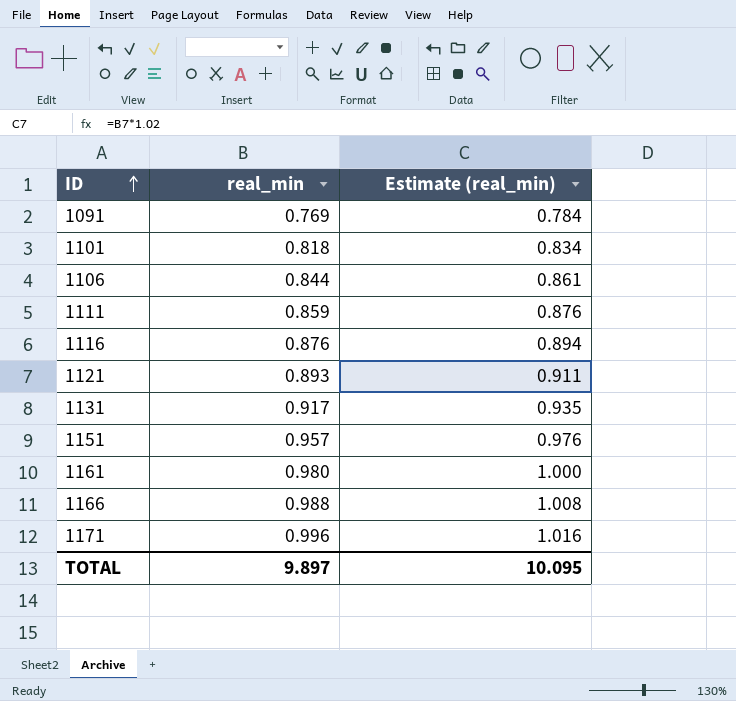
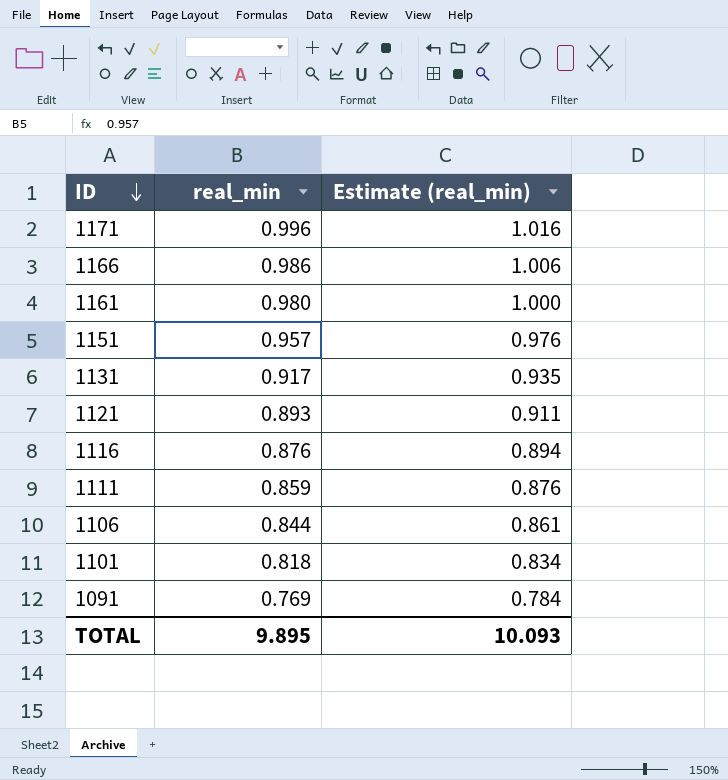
row order: ID ascending -> ID descending
1166 | real_min: 0.988 -> 0.986
1166 | Estimate (real_min): 1.008 -> 1.006
TOTAL | real_min: 9.897 -> 9.895
TOTAL | Estimate (real_min): 10.095 -> 10.093

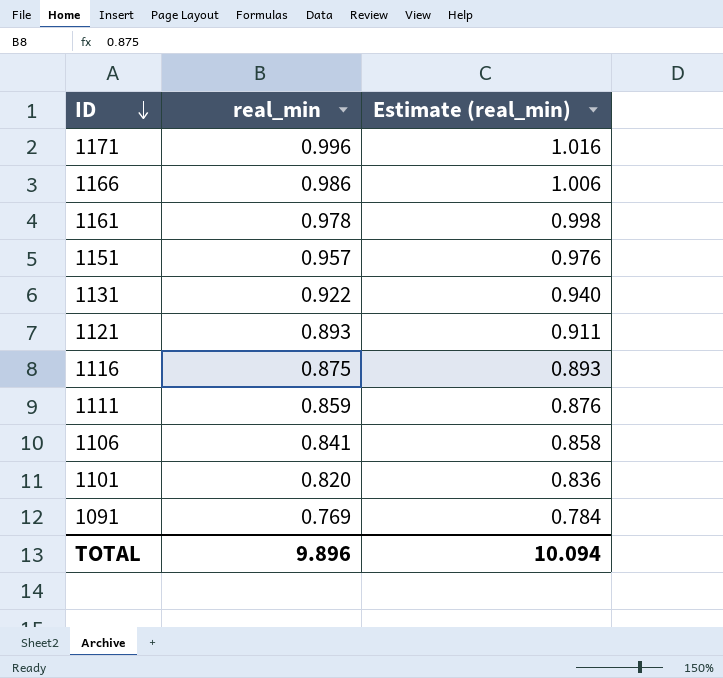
1161 | real_min: 0.980 -> 0.978
1161 | Estimate (real_min): 1.000 -> 0.998
1131 | real_min: 0.917 -> 0.922
1131 | Estimate (real_min): 0.935 -> 0.940
1116 | real_min: 0.876 -> 0.875
1116 | Estimate (real_min): 0.894 -> 0.893
1106 | real_min: 0.844 -> 0.841
1106 | Estimate (real_min): 0.861 -> 0.858
1101 | real_min: 0.818 -> 0.820
1101 | Estimate (real_min): 0.834 -> 0.836
TOTAL | real_min: 9.895 -> 9.896
TOTAL | Estimate (real_min): 10.093 -> 10.094

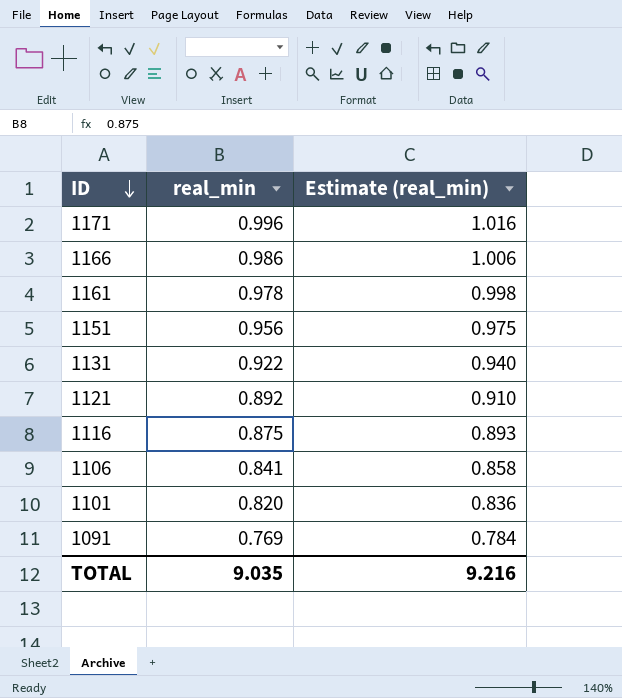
row 1111: 0.859 | 0.876 -> none
1151 | real_min: 0.957 -> 0.956
1151 | Estimate (real_min): 0.976 -> 0.975
1121 | real_min: 0.893 -> 0.892
1121 | Estimate (real_min): 0.911 -> 0.910
TOTAL | real_min: 9.896 -> 9.035
TOTAL | Estimate (real_min): 10.094 -> 9.216

